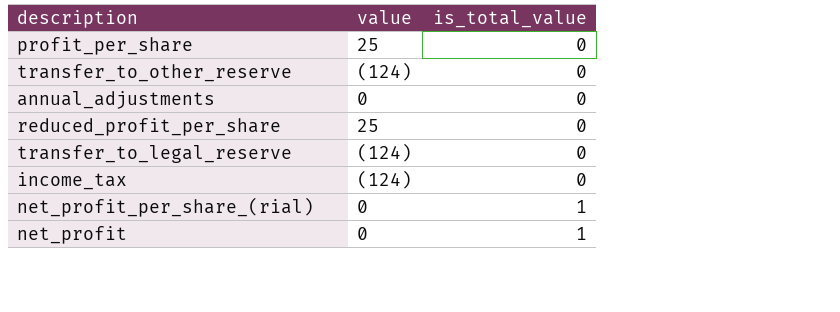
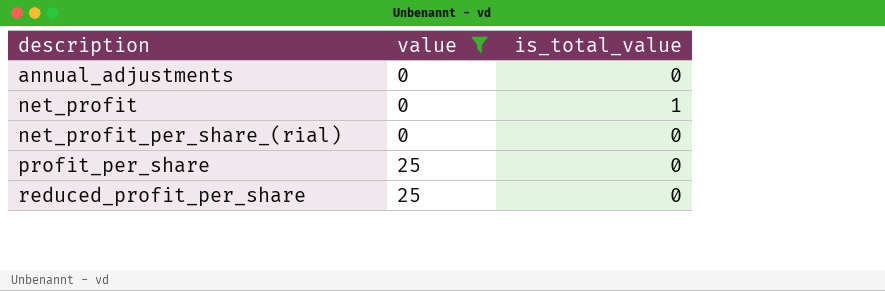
filter: none -> value != (124)
row order: is_total_value ascending -> description ascending
net_profit_per_share_(rial) | is_total_value: 1 -> 0

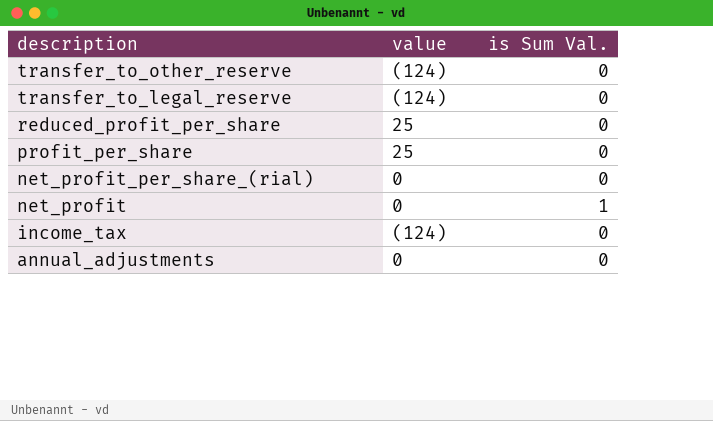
filter: value != (124) -> none
row order: description ascending -> description descending
column name: is_total_value -> is Sum Val.

